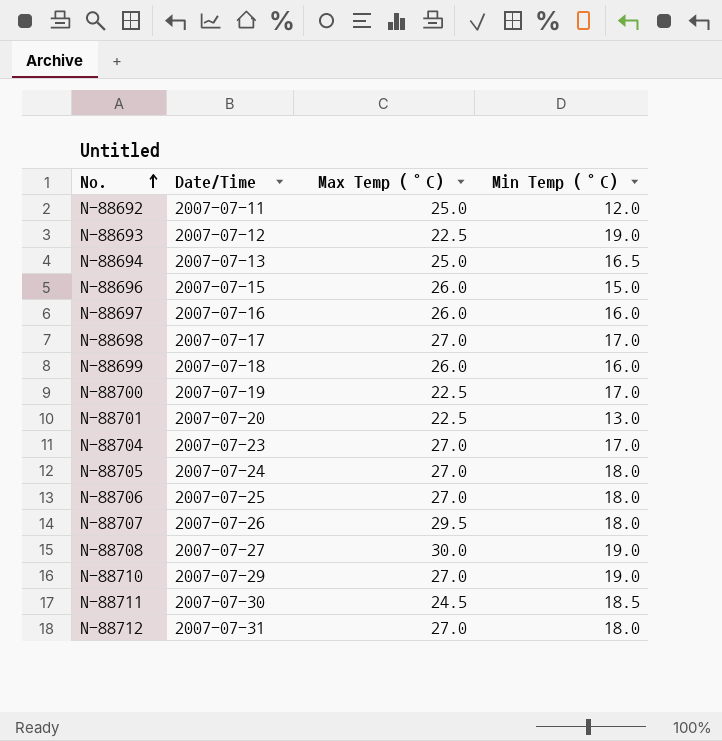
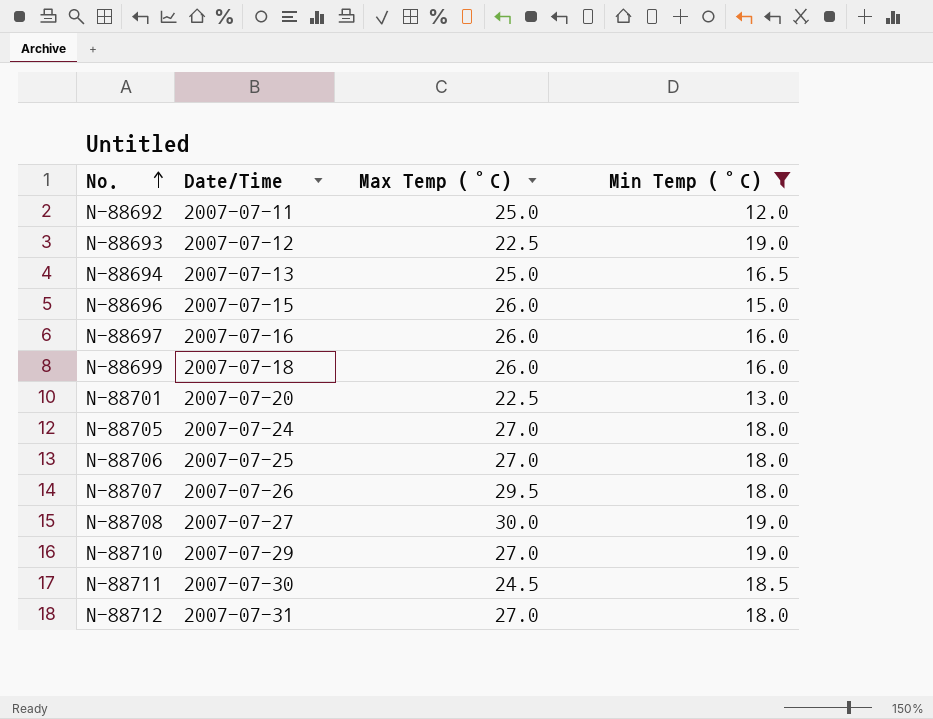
filter: none -> Min Temp (°C) != 17.0

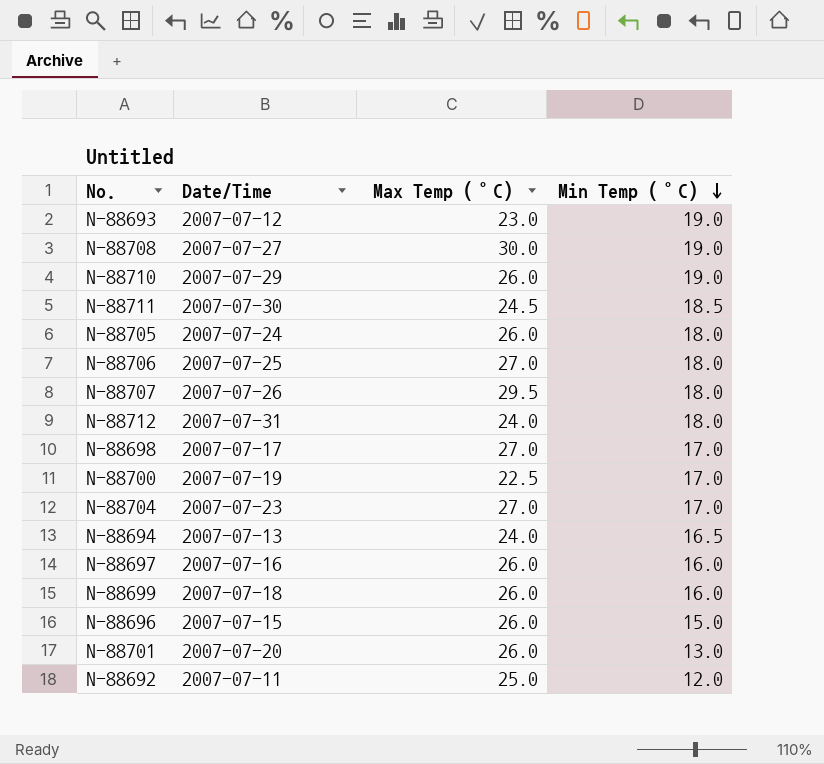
filter: Min Temp (°C) != 17.0 -> none
row order: No. ascending -> Min Temp (°C) descending
N-88693 | Max Temp (°C): 22.5 -> 23.0
N-88710 | Max Temp (°C): 27.0 -> 26.0
N-88705 | Max Temp (°C): 27.0 -> 26.0
N-88712 | Max Temp (°C): 27.0 -> 24.0
N-88694 | Max Temp (°C): 25.0 -> 24.0
N-88701 | Max Temp (°C): 22.5 -> 26.0

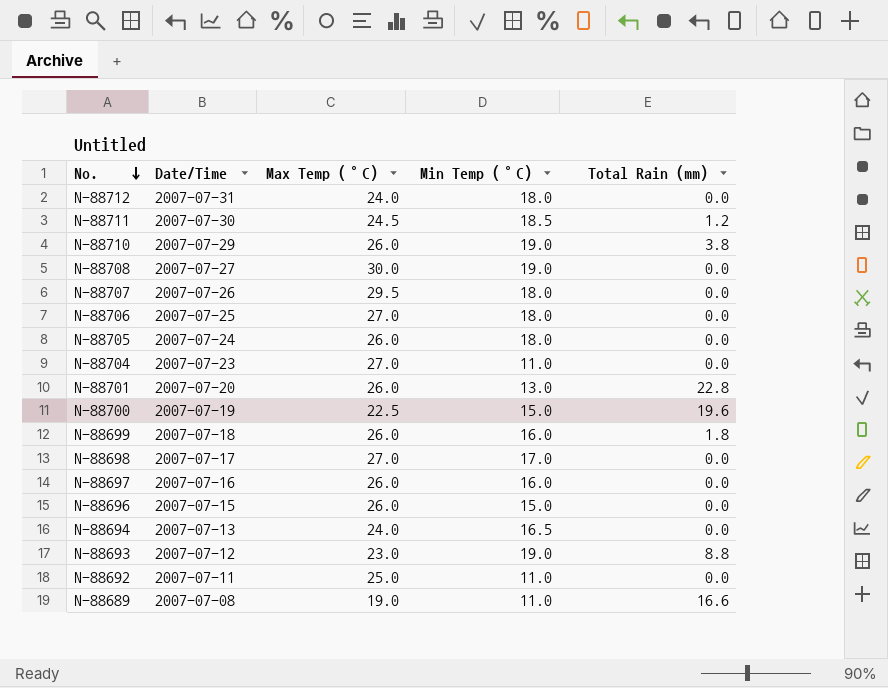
row order: Min Temp (°C) descending -> No. descending
column Total Rain (mm) | position: none -> 5
N-88704 | Min Temp (°C): 17.0 -> 11.0
N-88700 | Min Temp (°C): 17.0 -> 15.0
N-88692 | Min Temp (°C): 12.0 -> 11.0
row N-88689: none -> 2007-07-08 | 19.0 | 11.0 | 16.6

